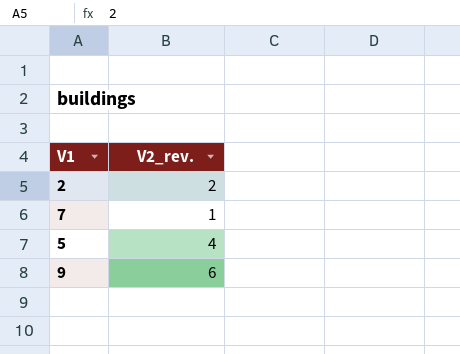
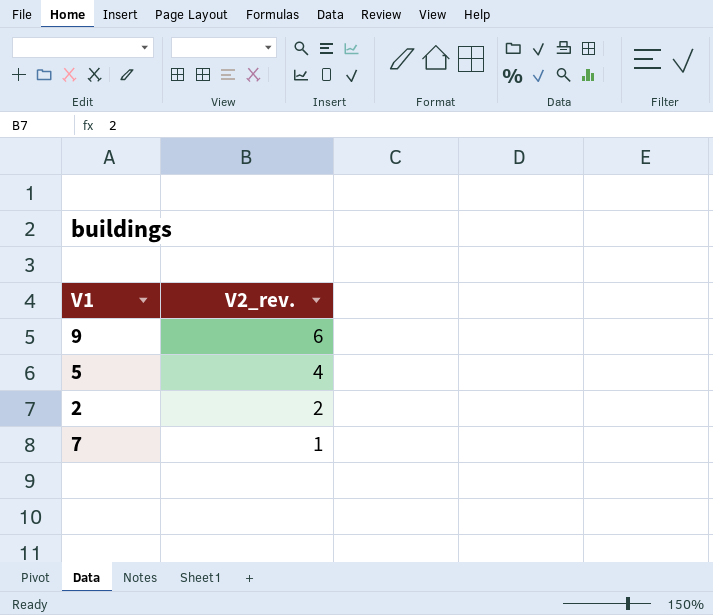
row order: none -> V2_rev. descending

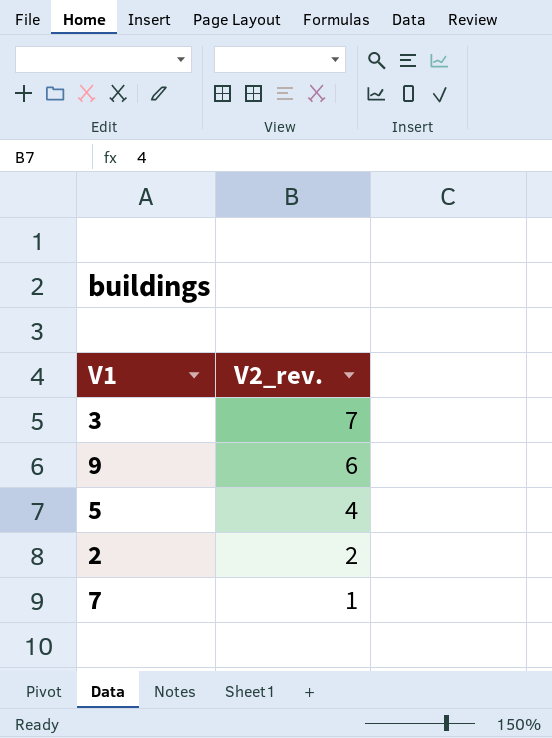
row 3: none -> 7

